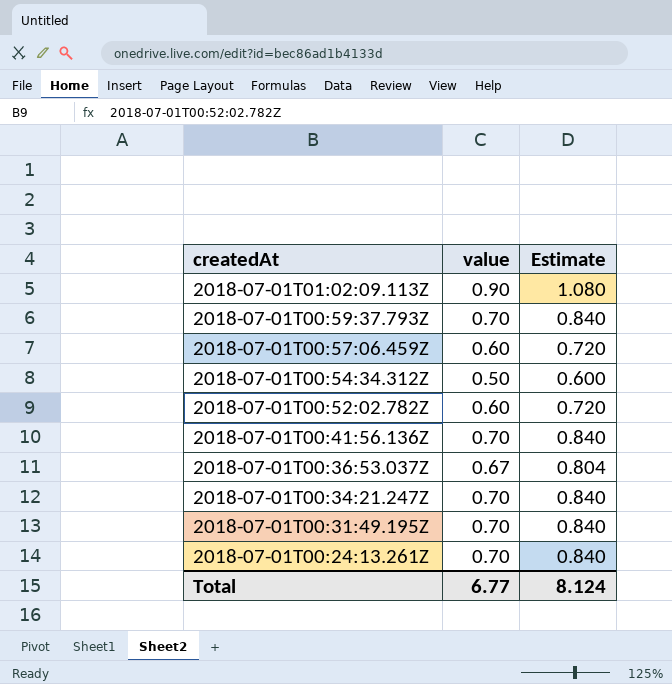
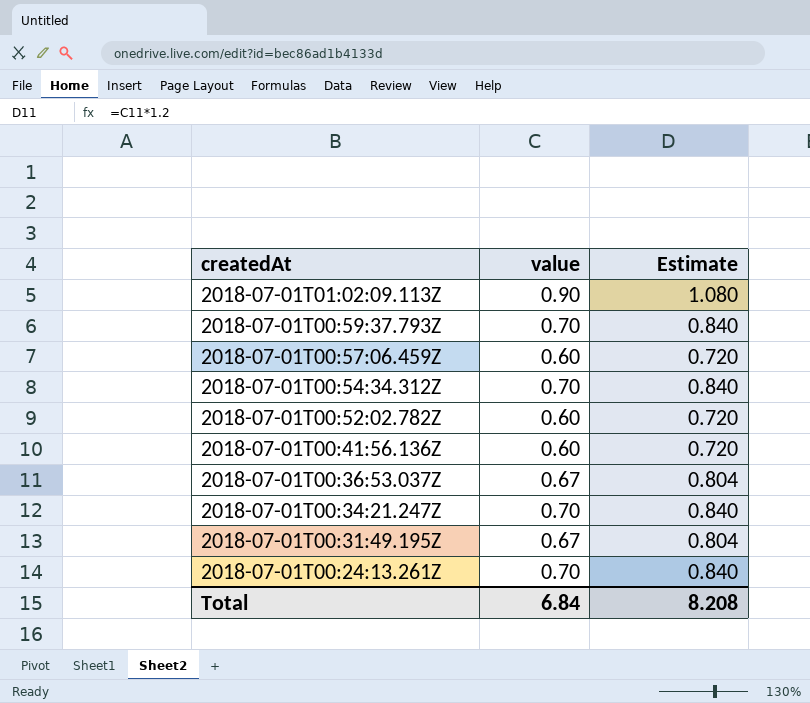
2018-07-01T00:54:34.312Z | value: 0.50 -> 0.70
2018-07-01T00:54:34.312Z | Estimate: 0.600 -> 0.840
2018-07-01T00:41:56.136Z | value: 0.70 -> 0.60
2018-07-01T00:41:56.136Z | Estimate: 0.840 -> 0.720
2018-07-01T00:31:49.195Z | value: 0.70 -> 0.67
2018-07-01T00:31:49.195Z | Estimate: 0.840 -> 0.804
Total | value: 6.77 -> 6.84
Total | Estimate: 8.124 -> 8.208

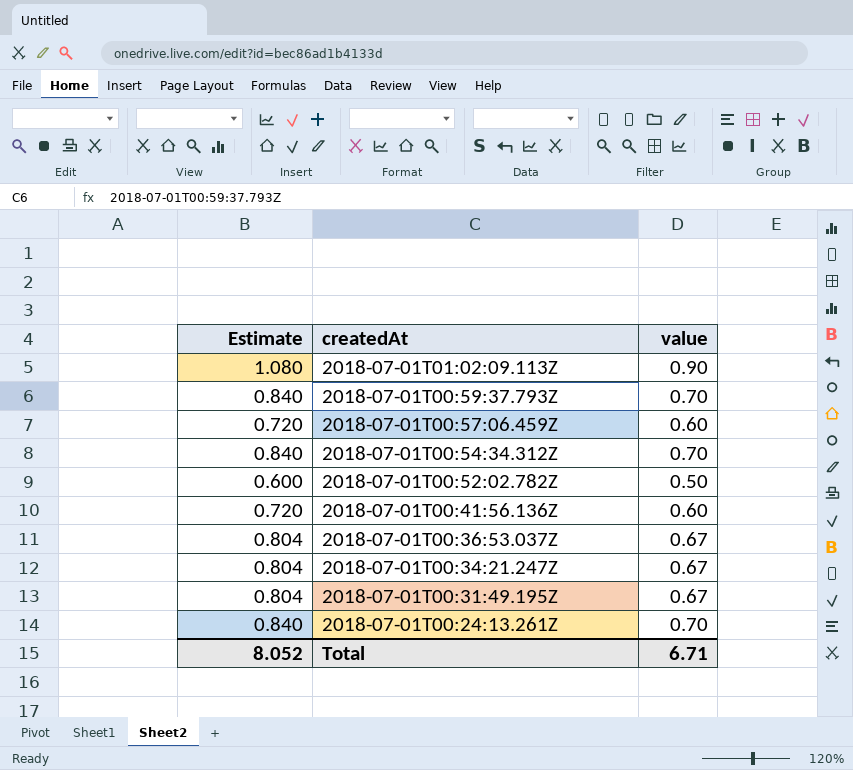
column Estimate | position: 3 -> 1
2018-07-01T00:52:02.782Z | Estimate: 0.720 -> 0.600
2018-07-01T00:52:02.782Z | value: 0.60 -> 0.50
2018-07-01T00:34:21.247Z | Estimate: 0.840 -> 0.804
2018-07-01T00:34:21.247Z | value: 0.70 -> 0.67
Total | Estimate: 8.208 -> 8.052
Total | value: 6.84 -> 6.71

